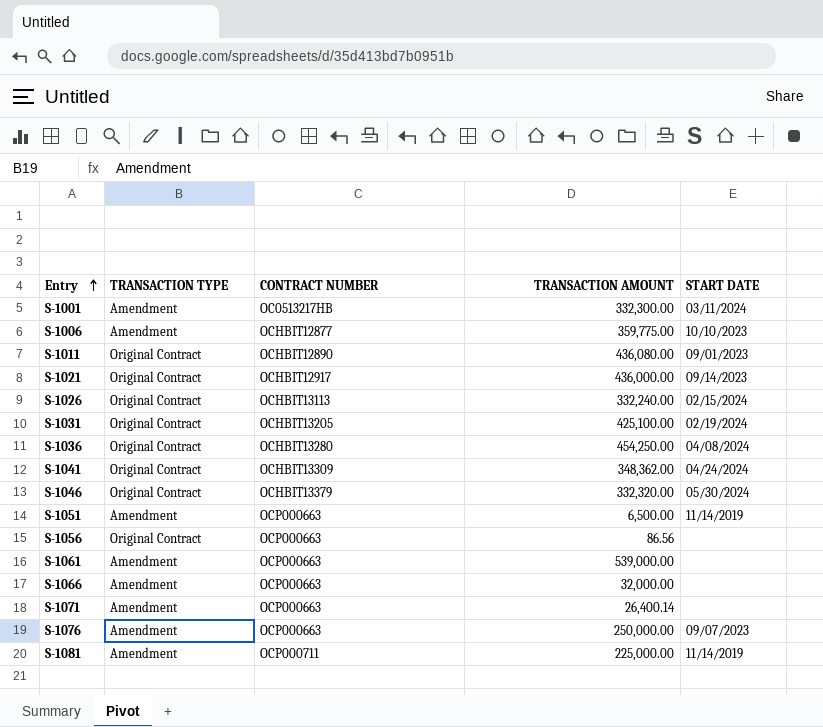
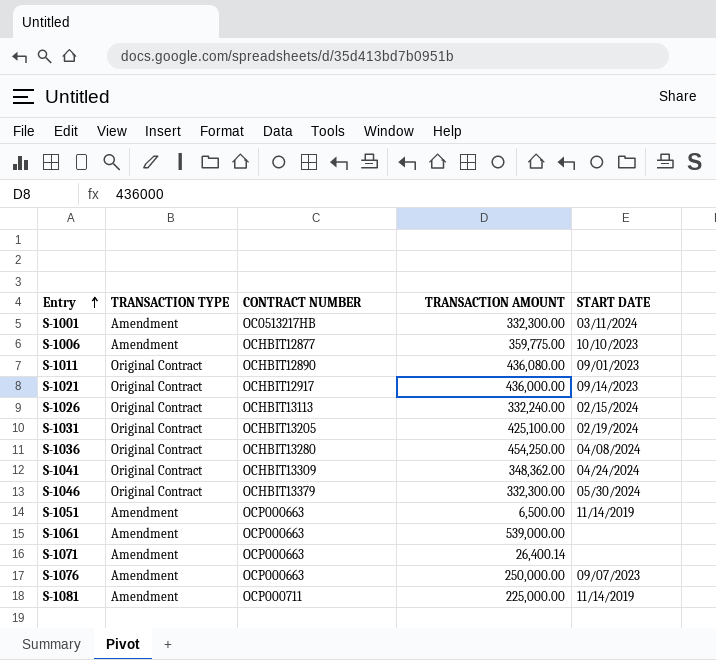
row S-1056: Original Contract | OCP000663 | 86.56 | none -> none
row S-1066: Amendment | OCP000663 | 32,000.00 | none -> none
S-1046 | TRANSACTION AMOUNT: 332,320.00 -> 332,300.00

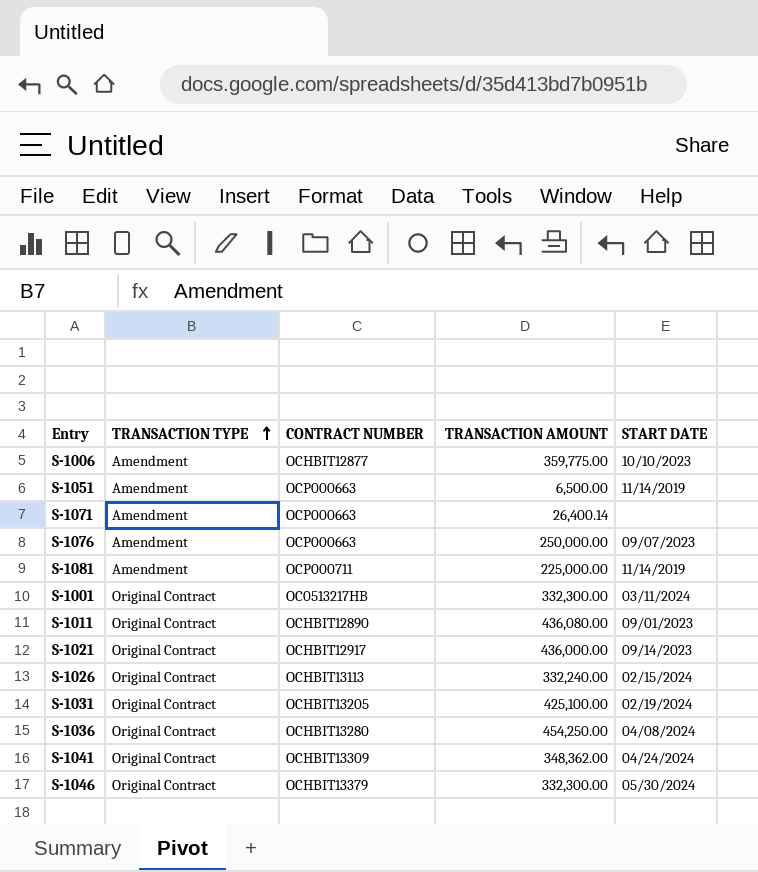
row order: Entry ascending -> TRANSACTION TYPE ascending
row S-1061: Amendment | OCP000663 | 539,000.00 | none -> none
S-1001 | TRANSACTION TYPE: Amendment -> Original Contract

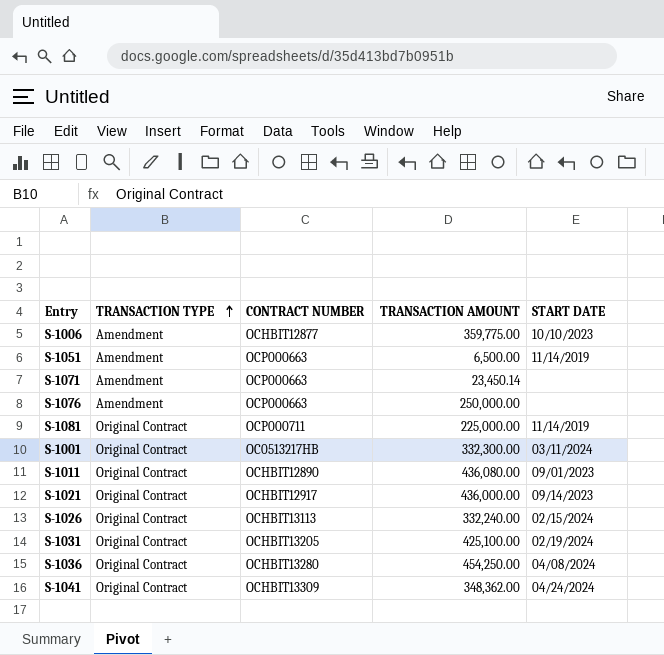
row S-1046: Original Contract | OCHBIT13379 | 332,300.00 | 05/30/2024 -> none
S-1071 | TRANSACTION AMOUNT: 26,400.14 -> 23,450.14
S-1076 | START DATE: 09/07/2023 -> none
S-1081 | TRANSACTION TYPE: Amendment -> Original Contract

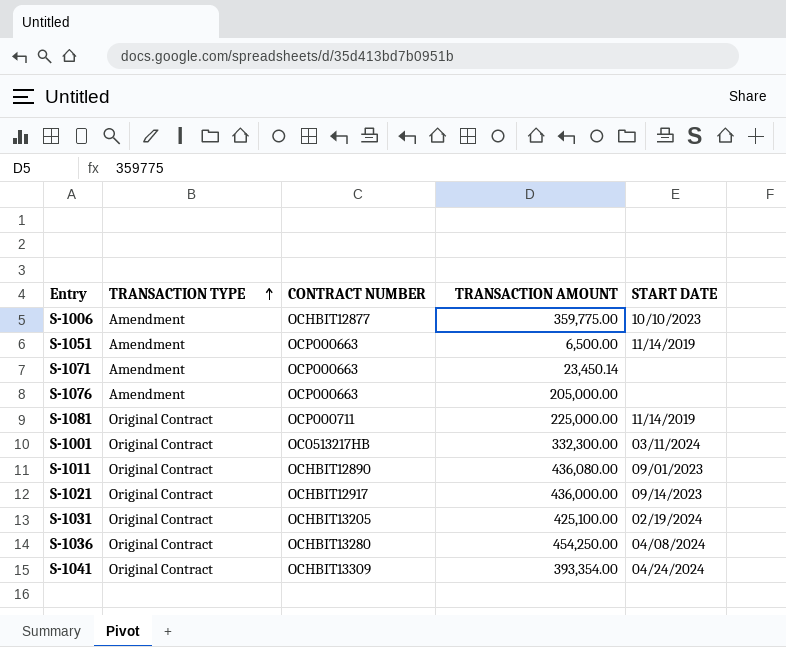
row S-1026: Original Contract | OCHBIT13113 | 332,240.00 | 02/15/2024 -> none
S-1076 | TRANSACTION AMOUNT: 250,000.00 -> 205,000.00
S-1041 | TRANSACTION AMOUNT: 348,362.00 -> 393,354.00

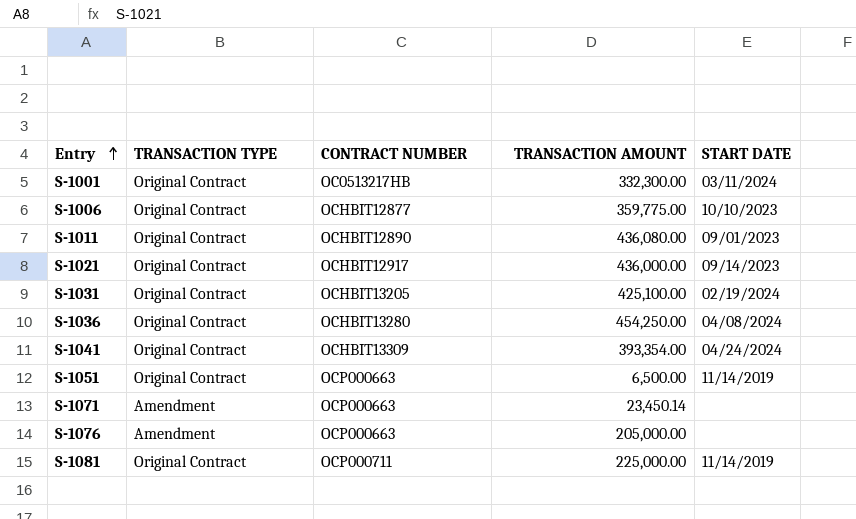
row order: TRANSACTION TYPE ascending -> Entry ascending
S-1006 | TRANSACTION TYPE: Amendment -> Original Contract
S-1051 | TRANSACTION TYPE: Amendment -> Original Contract

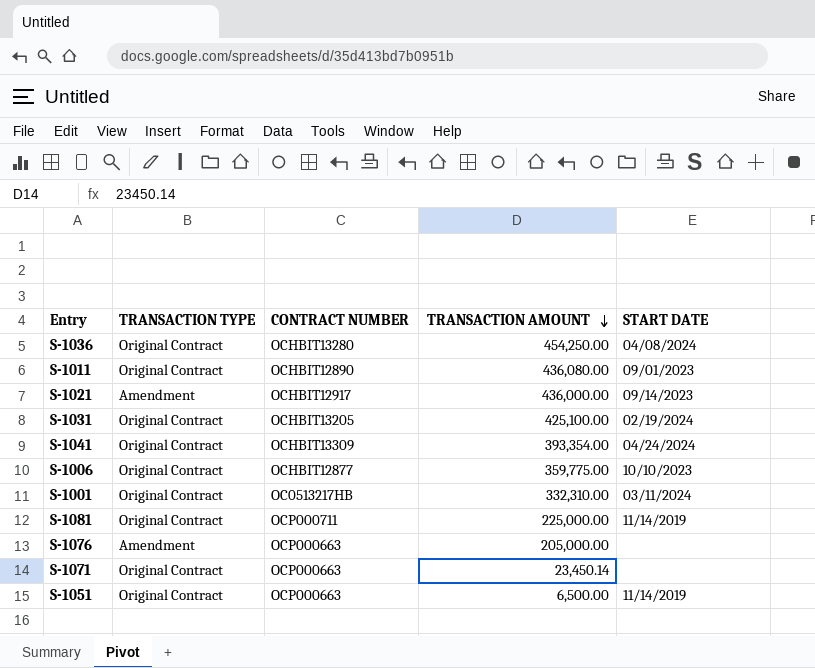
row order: Entry ascending -> TRANSACTION AMOUNT descending
S-1021 | TRANSACTION TYPE: Original Contract -> Amendment
S-1001 | TRANSACTION AMOUNT: 332,300.00 -> 332,310.00
S-1071 | TRANSACTION TYPE: Amendment -> Original Contract

